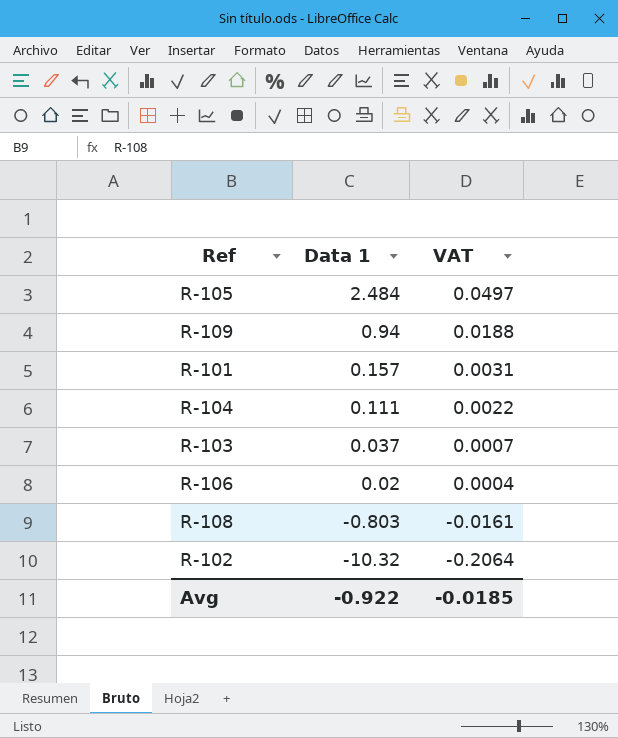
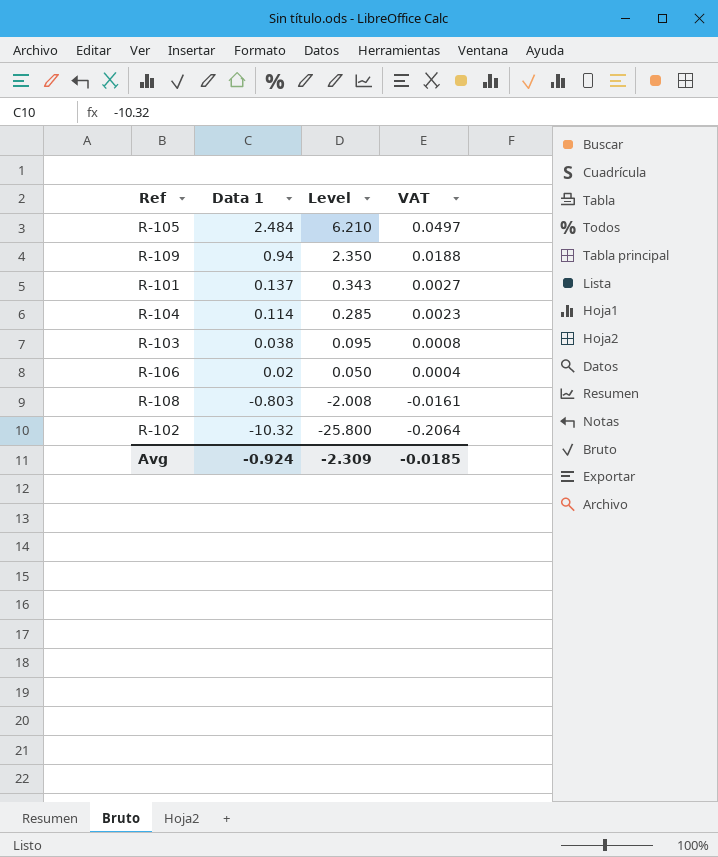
column Level | formula: none -> [Data 1] * 2.5
R-101 | Data 1: 0.157 -> 0.137
R-101 | VAT: 0.0031 -> 0.0027
R-104 | Data 1: 0.111 -> 0.114
R-104 | VAT: 0.0022 -> 0.0023
R-103 | Data 1: 0.037 -> 0.038
R-103 | VAT: 0.0007 -> 0.0008
Avg | Data 1: -0.922 -> -0.924

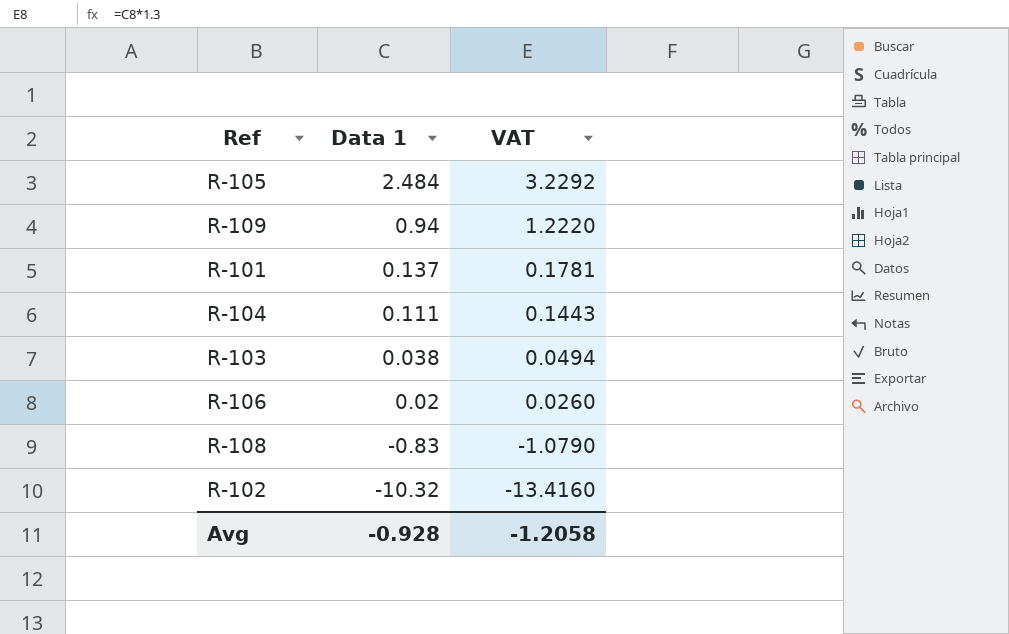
column Level | formula: [Data 1] * 2.5 -> none
column VAT | formula: [Data 1] * 0.02 -> [Data 1] * 1.3
R-104 | Data 1: 0.114 -> 0.111
R-108 | Data 1: -0.803 -> -0.83
Avg | Data 1: -0.924 -> -0.928
Avg | VAT: -0.0185 -> -1.2058

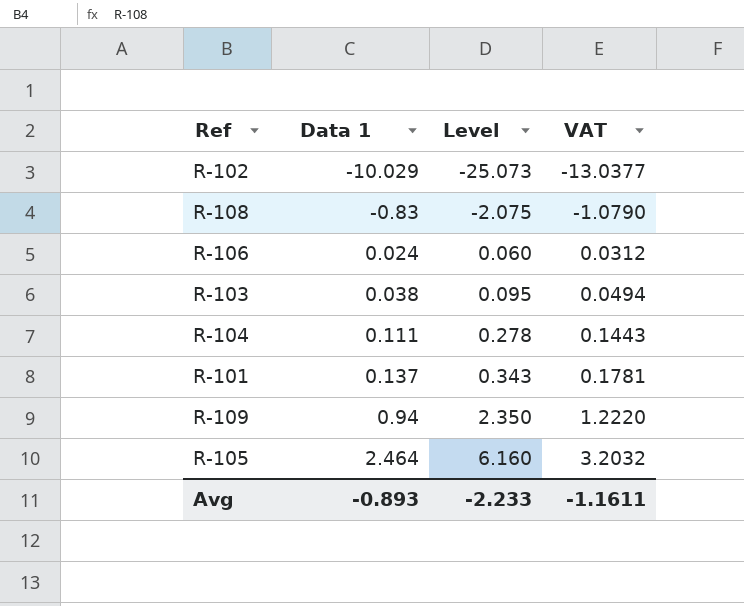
row order: Data 1 descending -> Data 1 ascending
column Level | formula: none -> [Data 1] * 2.5
R-102 | Data 1: -10.32 -> -10.029
R-102 | VAT: -13.4160 -> -13.0377
R-106 | Data 1: 0.02 -> 0.024
R-106 | VAT: 0.0260 -> 0.0312
R-105 | Data 1: 2.484 -> 2.464
R-105 | VAT: 3.2292 -> 3.2032
Avg | Data 1: -0.928 -> -0.893
Avg | VAT: -1.2058 -> -1.1611

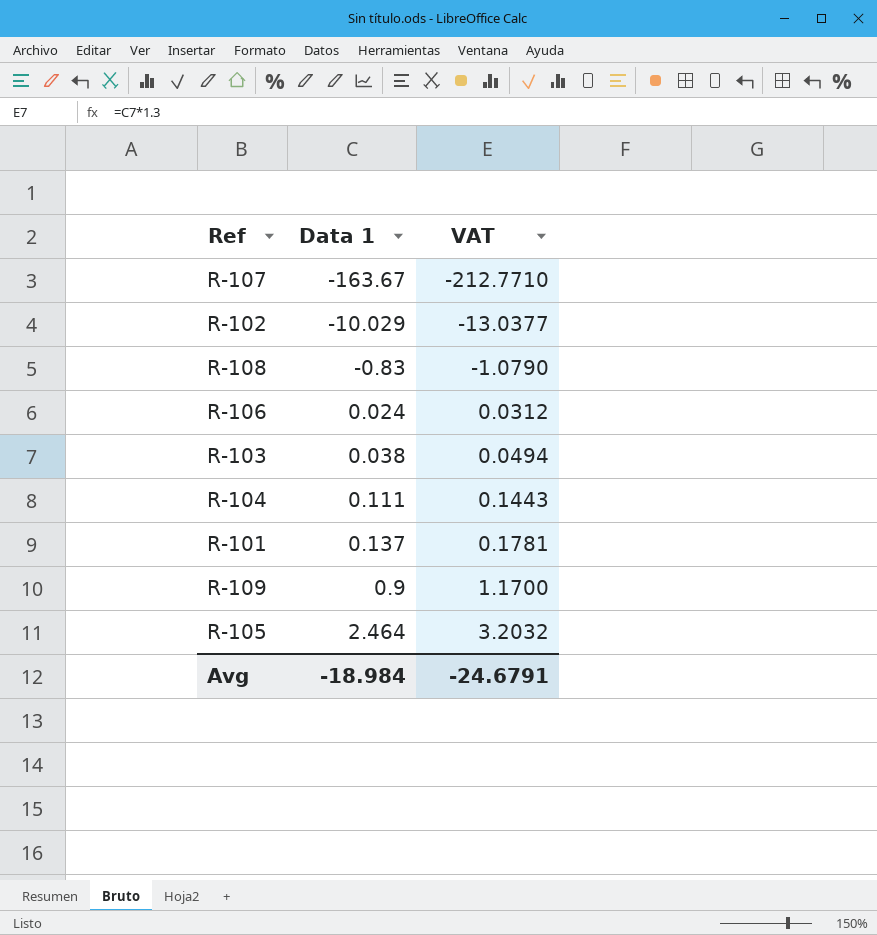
column Level | formula: [Data 1] * 2.5 -> none
row R-107: none -> -163.67 | -212.7710
R-109 | Data 1: 0.94 -> 0.9
R-109 | VAT: 1.2220 -> 1.1700
Avg | Data 1: -0.893 -> -18.984
Avg | VAT: -1.1611 -> -24.6791

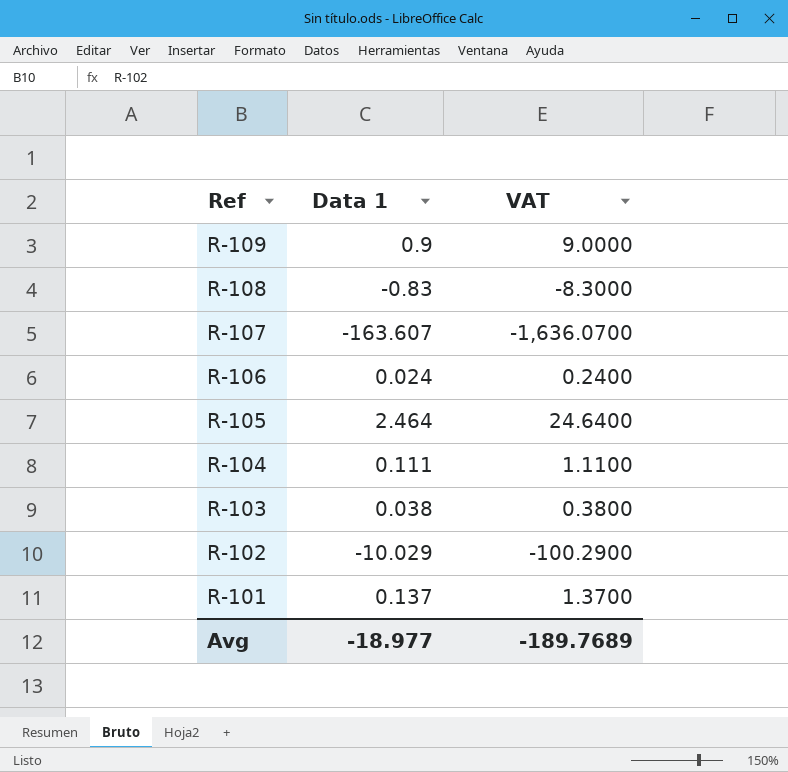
row order: Data 1 ascending -> Ref descending
column VAT | formula: [Data 1] * 1.3 -> [Data 1] * 10
R-107 | Data 1: -163.67 -> -163.607
Avg | Data 1: -18.984 -> -18.977
Avg | VAT: -24.6791 -> -189.7689

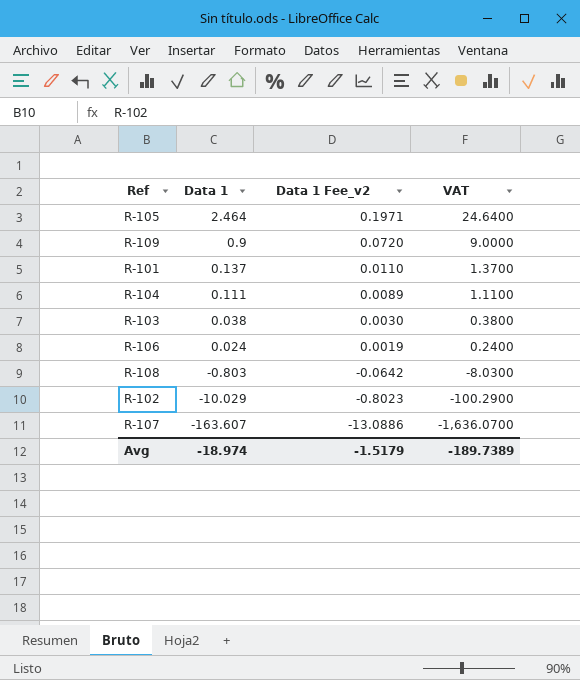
row order: Ref descending -> Data 1 descending
column Data 1 Fee_v2 | formula: none -> [Data 1] * 0.08
R-108 | Data 1: -0.83 -> -0.803
R-108 | VAT: -8.3000 -> -8.0300
Avg | Data 1: -18.977 -> -18.974
Avg | VAT: -189.7689 -> -189.7389

